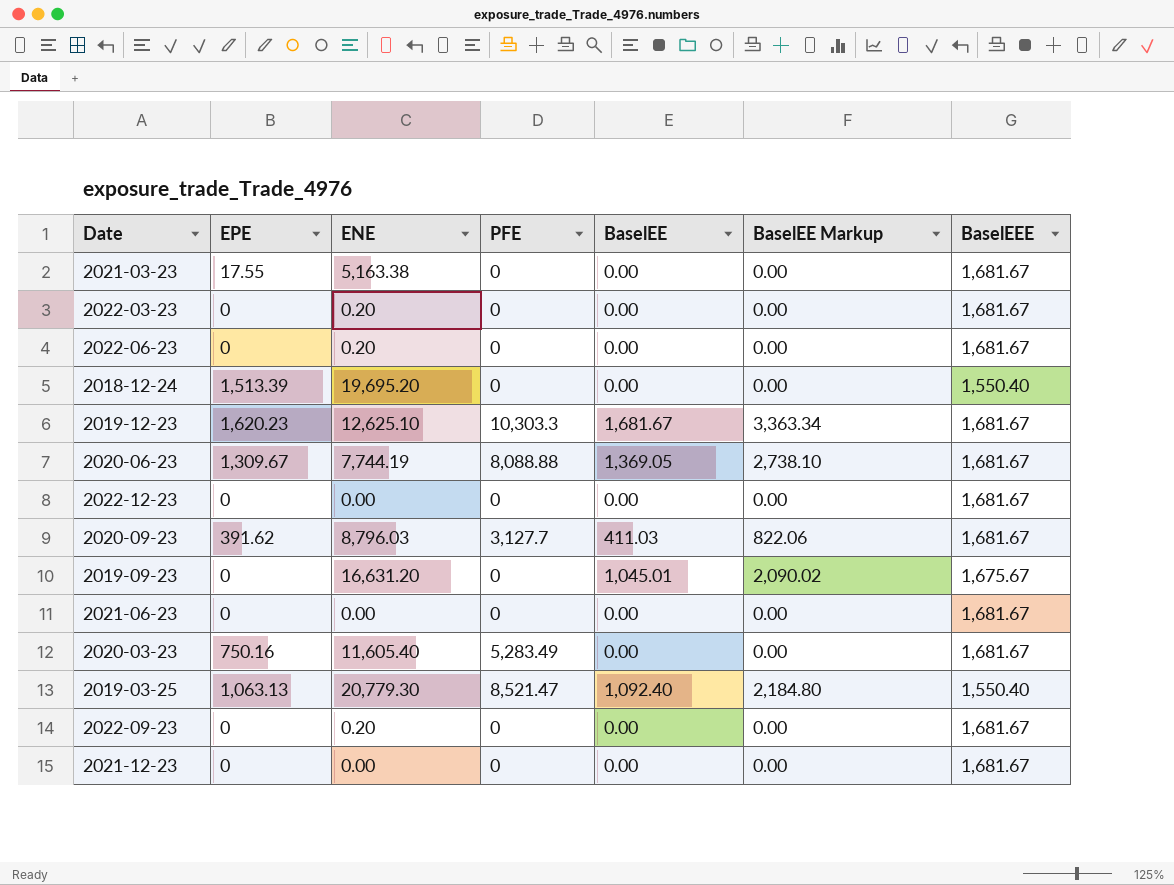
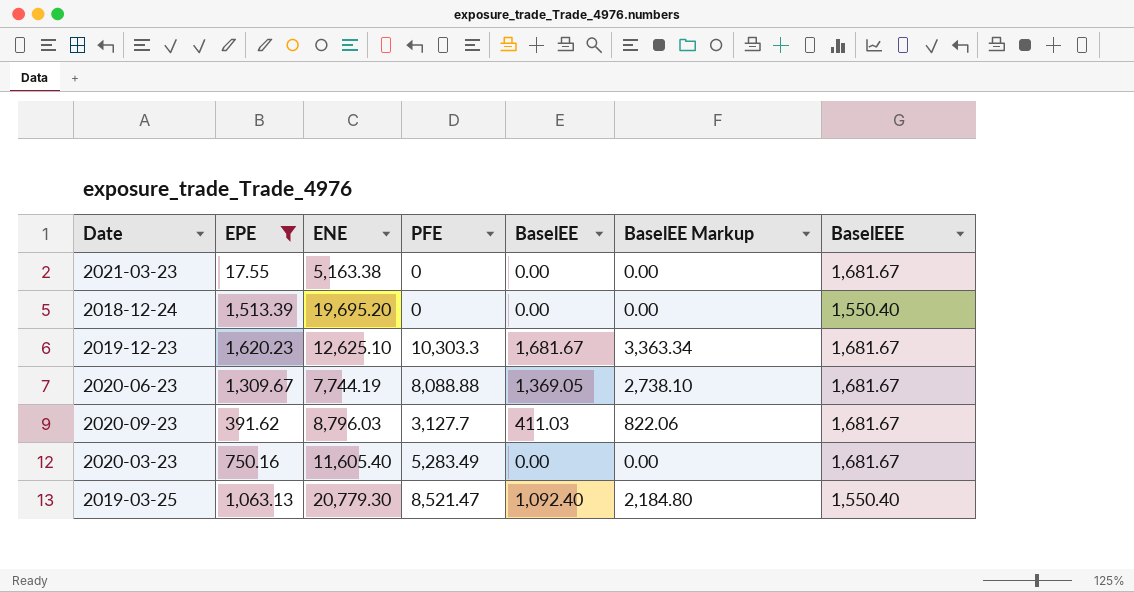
filter: none -> EPE != 0

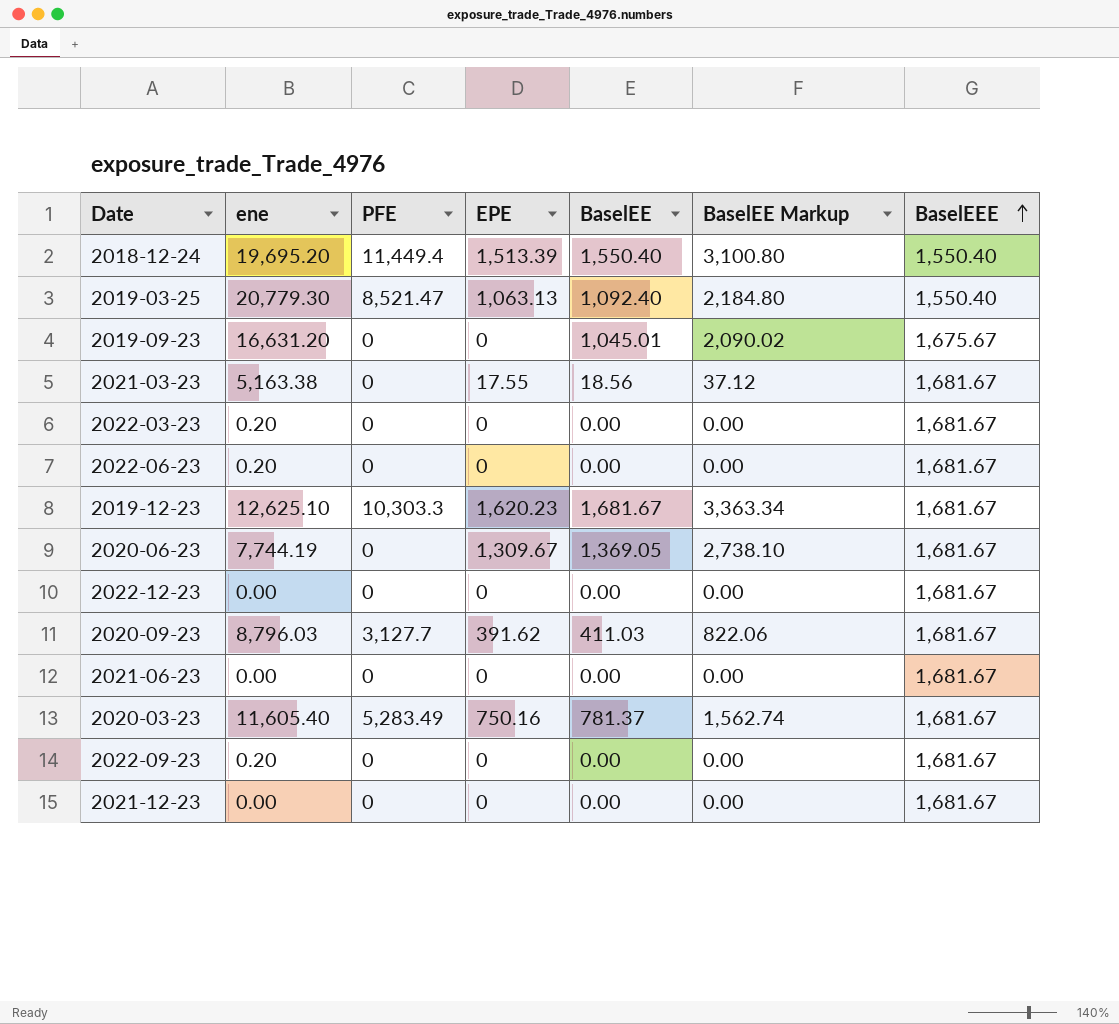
filter: EPE != 0 -> none
row order: none -> BaselEEE ascending
column name: ENE -> ene
column EPE | position: 2 -> 4
2018-12-24 | PFE: 0 -> 11,449.4
2018-12-24 | BaselEE: 0.00 -> 1,550.40
2018-12-24 | BaselEE Markup: 0.00 -> 3,100.80
2021-03-23 | BaselEE: 0.00 -> 18.56
2021-03-23 | BaselEE Markup: 0.00 -> 37.12
2020-06-23 | PFE: 8,088.88 -> 0
2020-03-23 | BaselEE: 0.00 -> 781.37
2020-03-23 | BaselEE Markup: 0.00 -> 1,562.74

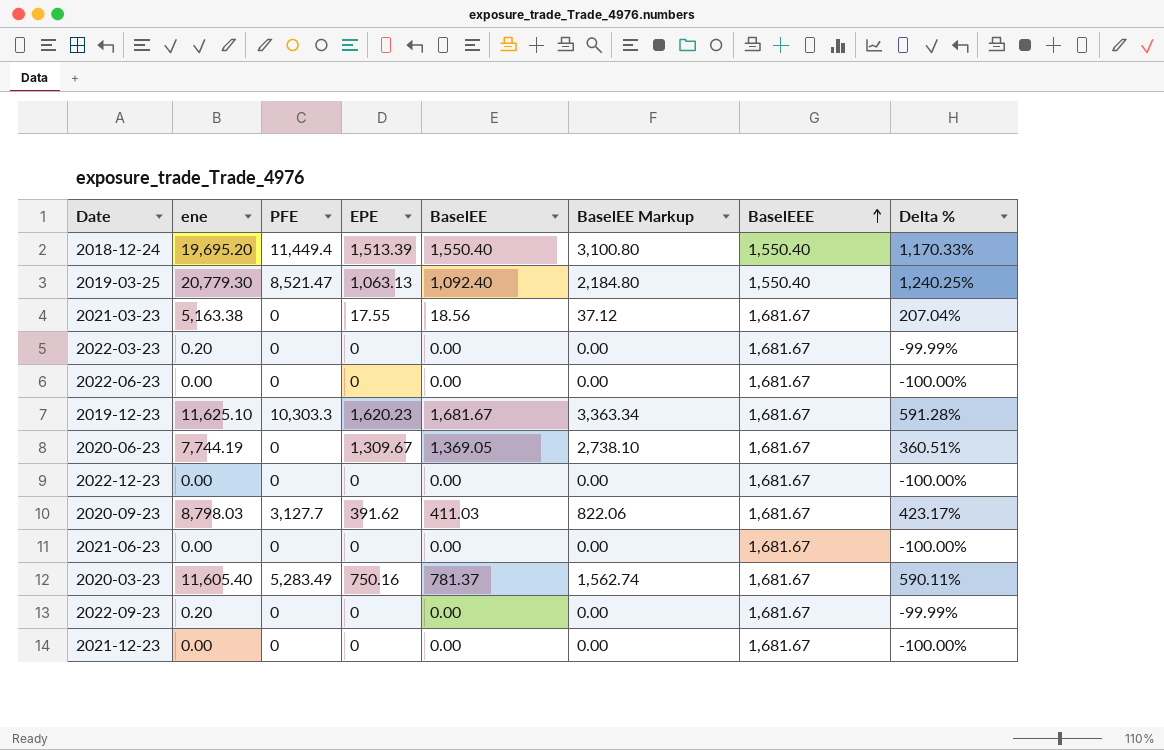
column Delta % | formula: none -> ([ene] - [BaselEEE]) / [BaselEEE]
row 2019-09-23: 16,631.20 | 0 | 0 | 1,045.01 | 2,090.02 | 1,675.67 -> none
2022-06-23 | ene: 0.20 -> 0.00
2019-12-23 | ene: 12,625.10 -> 11,625.10
2020-09-23 | ene: 8,796.03 -> 8,798.03

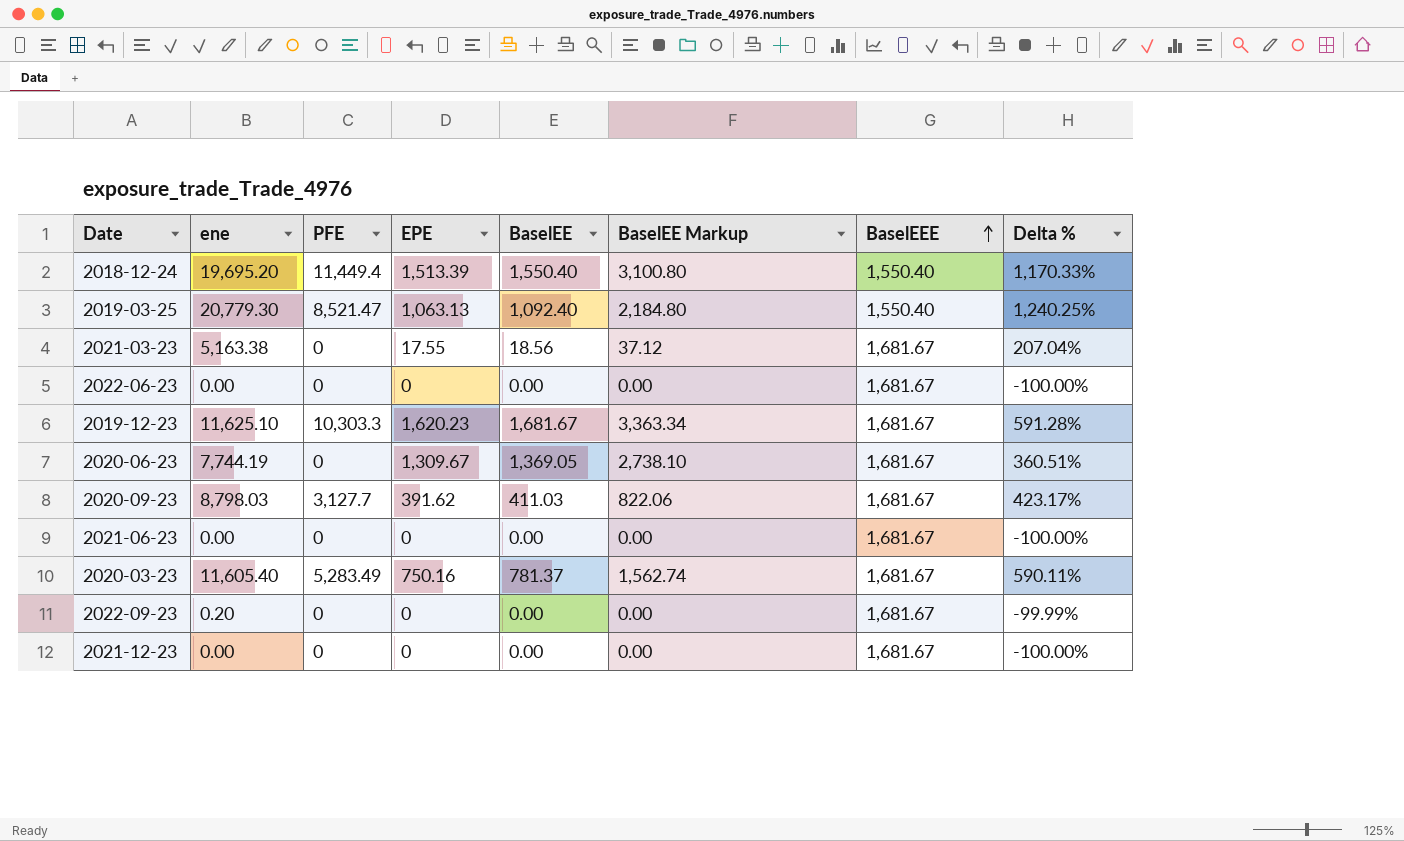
row 2022-03-23: 0.20 | 0 | 0 | 0.00 | 0.00 | 1,681.67 | -99.99% -> none
row 2022-12-23: 0.00 | 0 | 0 | 0.00 | 0.00 | 1,681.67 | -100.00% -> none

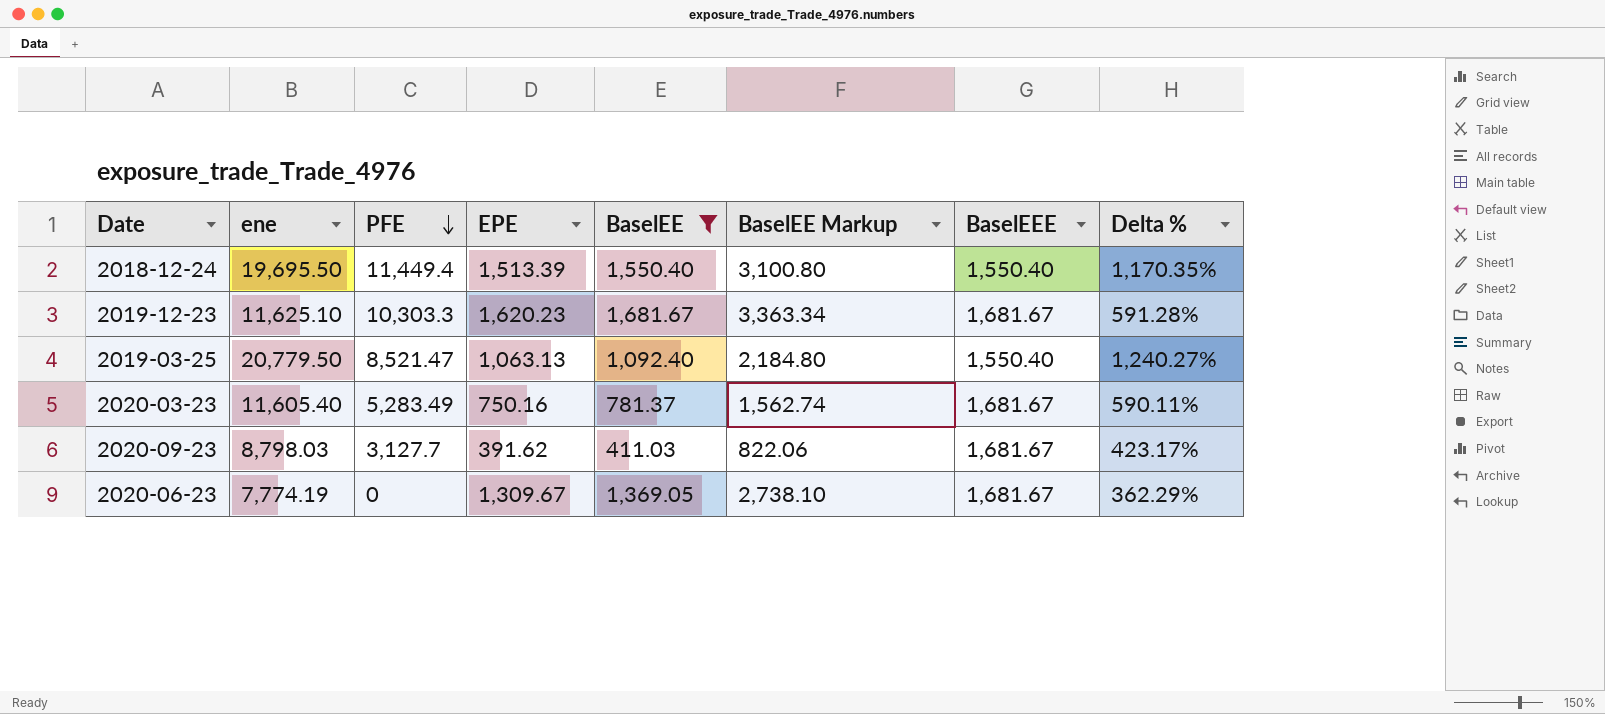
filter: none -> BaselEE >= 411.03
row order: BaselEEE ascending -> PFE descending
2018-12-24 | ene: 19,695.20 -> 19,695.50
2018-12-24 | Delta %: 1,170.33% -> 1,170.35%
2019-03-25 | ene: 20,779.30 -> 20,779.50
2019-03-25 | Delta %: 1,240.25% -> 1,240.27%
2020-06-23 | ene: 7,744.19 -> 7,774.19
2020-06-23 | Delta %: 360.51% -> 362.29%

